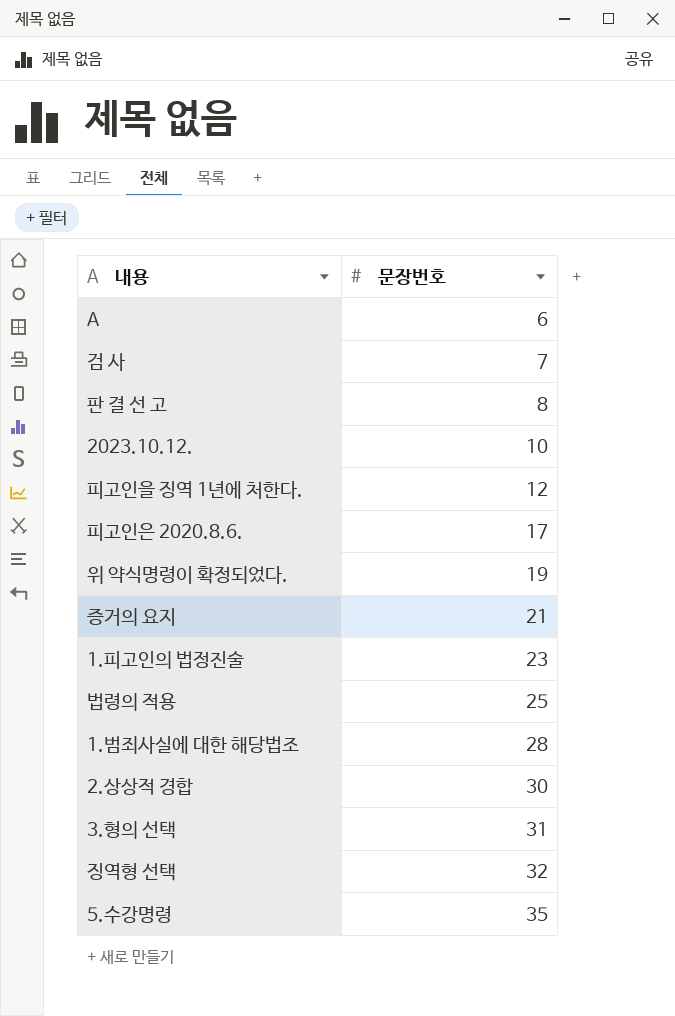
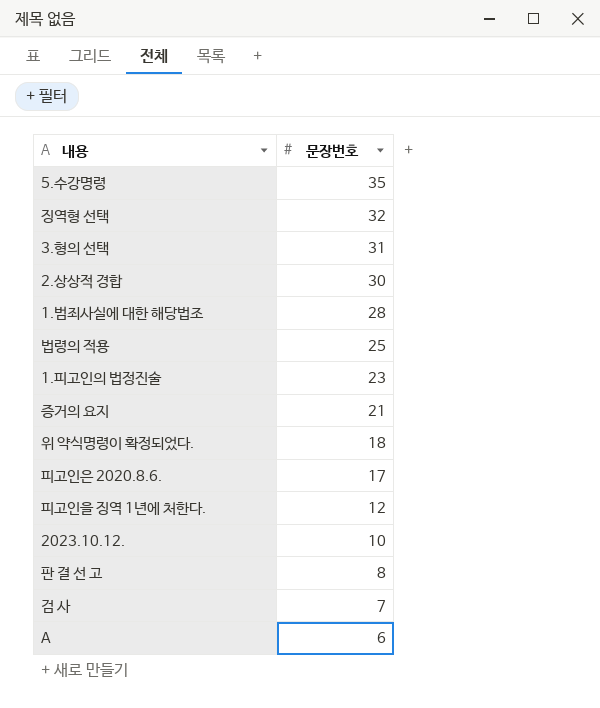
row order: 문장번호 ascending -> 문장번호 descending
위 약식명령이 확정되었다. | 문장번호: 19 -> 18

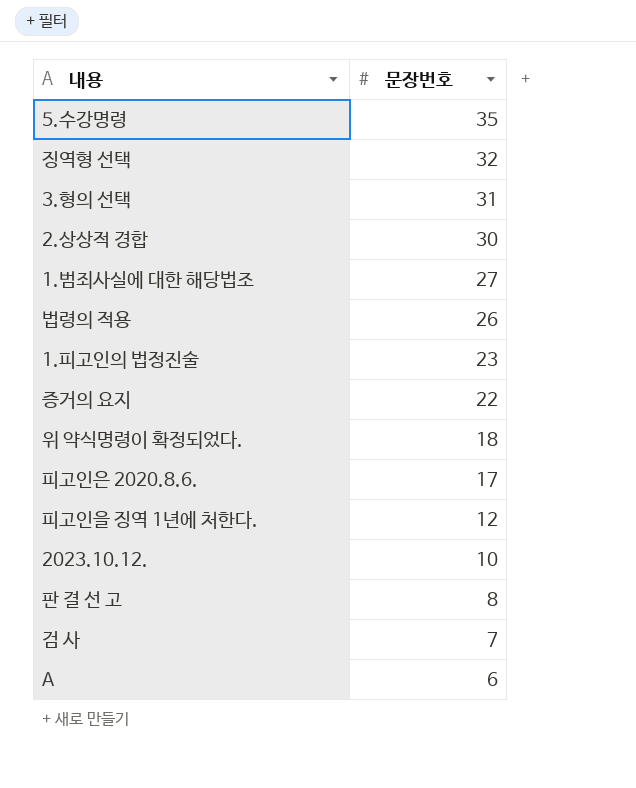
1.범죄사실에 대한 해당법조 | 문장번호: 28 -> 27
법령의 적용 | 문장번호: 25 -> 26
증거의 요지 | 문장번호: 21 -> 22

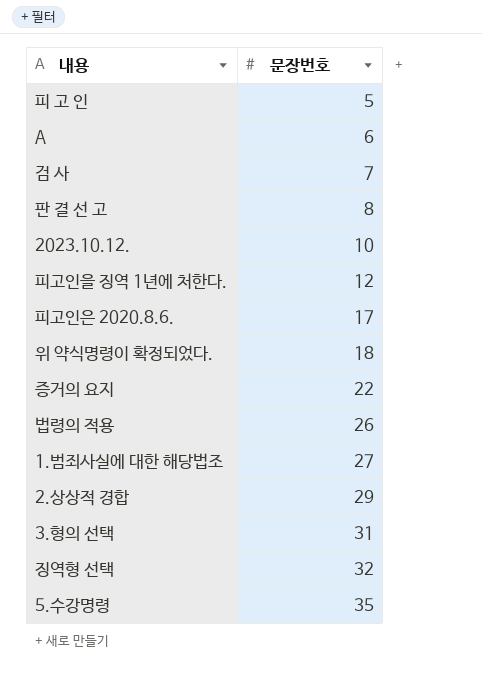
row order: 문장번호 descending -> 문장번호 ascending
row 1.피고인의 법정진술: 23 -> none
row 피 고 인: none -> 5
2.상상적 경합 | 문장번호: 30 -> 29

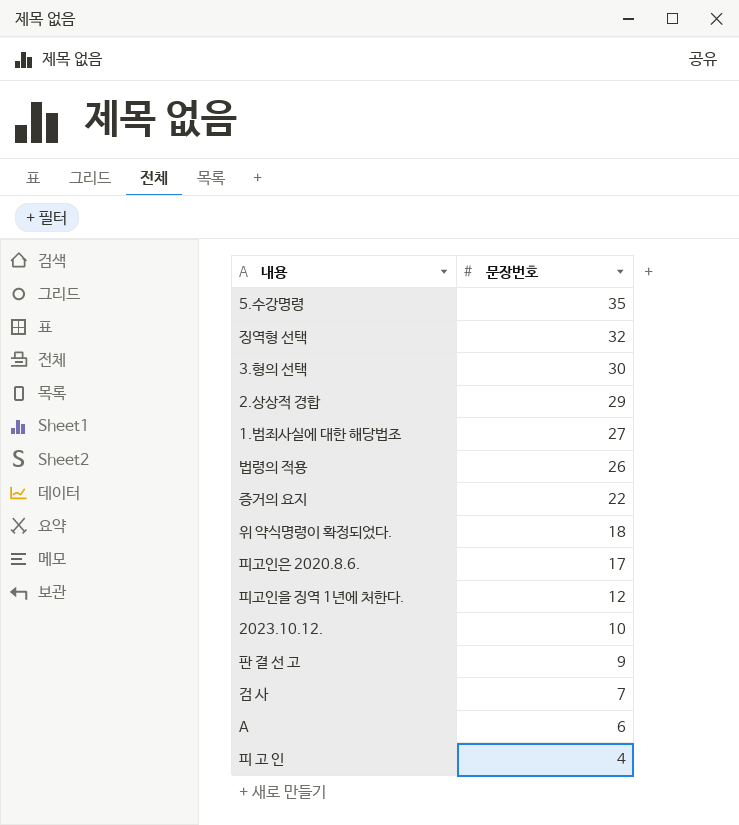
row order: 문장번호 ascending -> 문장번호 descending
3.형의 선택 | 문장번호: 31 -> 30
판 결 선 고 | 문장번호: 8 -> 9
피 고 인 | 문장번호: 5 -> 4

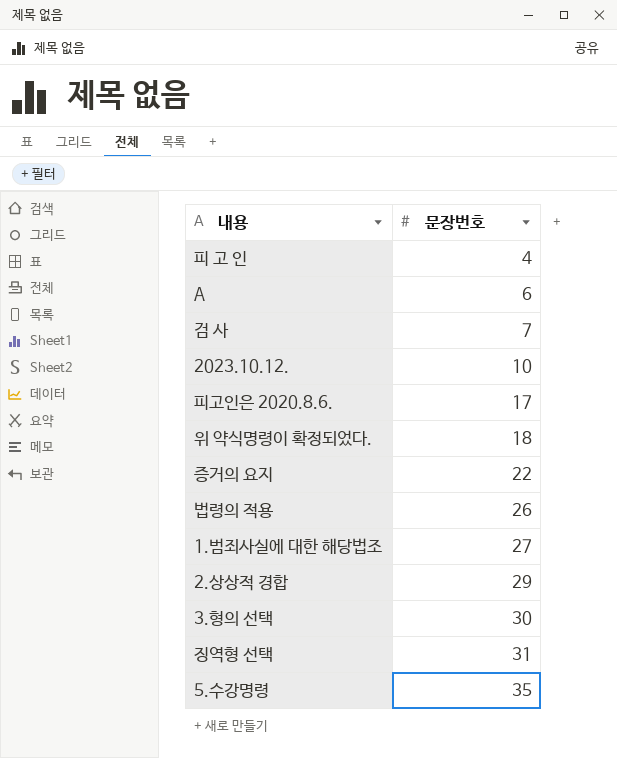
row order: 문장번호 descending -> 문장번호 ascending
row 피고인을 징역 1년에 처한다.: 12 -> none
row 판 결 선 고: 9 -> none
징역형 선택 | 문장번호: 32 -> 31

